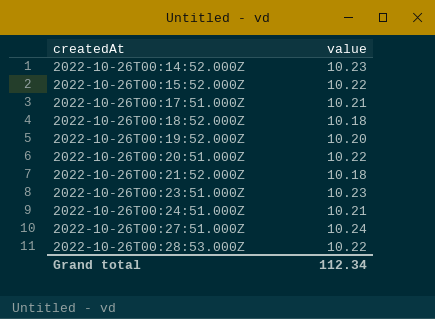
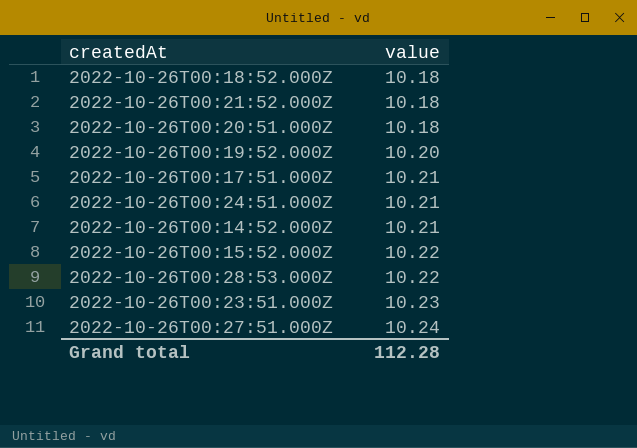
row order: createdAt ascending -> value ascending
2022-10-26T00:20:51.000Z | value: 10.22 -> 10.18
2022-10-26T00:14:52.000Z | value: 10.23 -> 10.21
Grand total | value: 112.34 -> 112.28

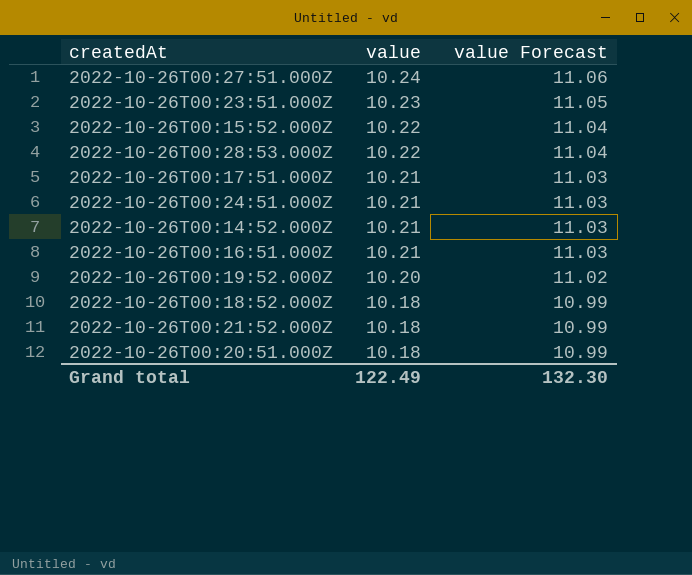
row order: value ascending -> value descending
column value Forecast | formula: none -> [value] * 1.08
row 2022-10-26T00:16:51.000Z: none -> 10.21 | 11.03
Grand total | value: 112.28 -> 122.49

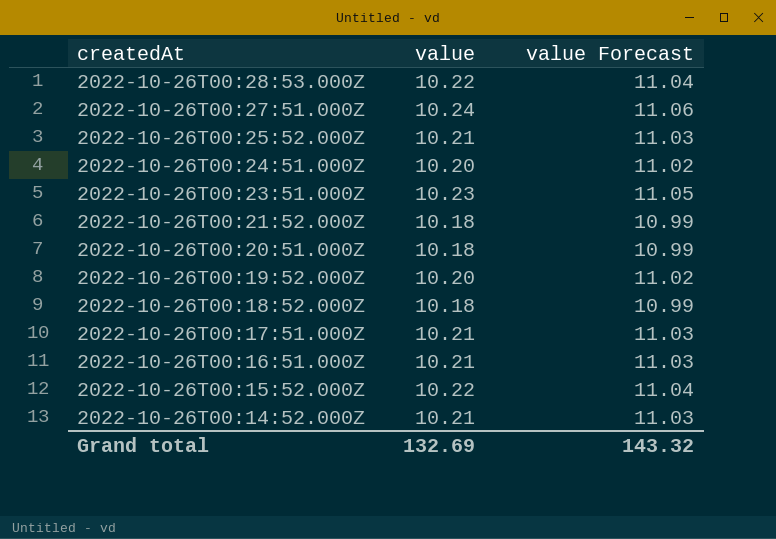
row order: value descending -> createdAt descending
row 2022-10-26T00:25:52.000Z: none -> 10.21 | 11.03
2022-10-26T00:24:51.000Z | value: 10.21 -> 10.20
2022-10-26T00:24:51.000Z | value Forecast: 11.03 -> 11.02
Grand total | value: 122.49 -> 132.69
Grand total | value Forecast: 132.30 -> 143.32

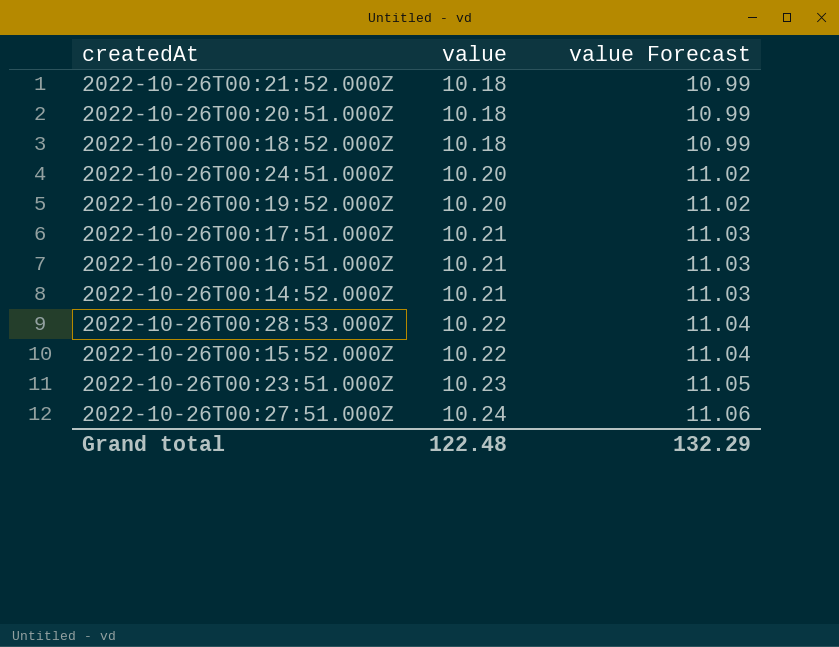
row order: createdAt descending -> value ascending
row 2022-10-26T00:25:52.000Z: 10.21 | 11.03 -> none
Grand total | value: 132.69 -> 122.48
Grand total | value Forecast: 143.32 -> 132.29

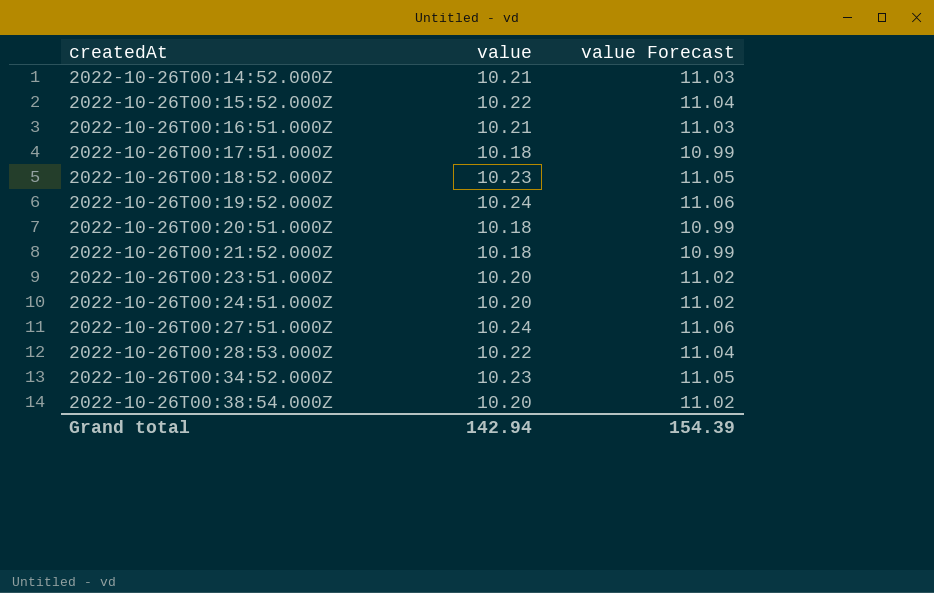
row order: value ascending -> createdAt ascending
2022-10-26T00:17:51.000Z | value: 10.21 -> 10.18
2022-10-26T00:17:51.000Z | value Forecast: 11.03 -> 10.99
2022-10-26T00:18:52.000Z | value: 10.18 -> 10.23
2022-10-26T00:18:52.000Z | value Forecast: 10.99 -> 11.05
2022-10-26T00:19:52.000Z | value: 10.20 -> 10.24
2022-10-26T00:19:52.000Z | value Forecast: 11.02 -> 11.06
2022-10-26T00:23:51.000Z | value: 10.23 -> 10.20
2022-10-26T00:23:51.000Z | value Forecast: 11.05 -> 11.02
row 2022-10-26T00:34:52.000Z: none -> 10.23 | 11.05
row 2022-10-26T00:38:54.000Z: none -> 10.20 | 11.02
Grand total | value: 122.48 -> 142.94
Grand total | value Forecast: 132.29 -> 154.39

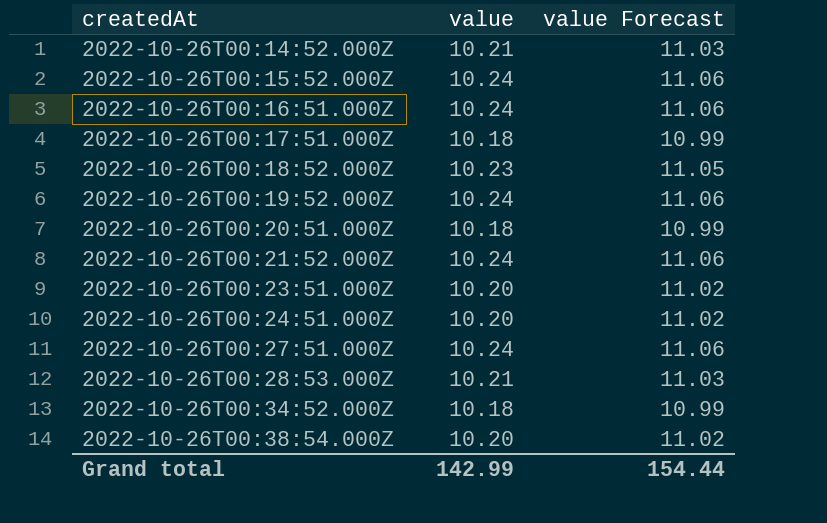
2022-10-26T00:15:52.000Z | value: 10.22 -> 10.24
2022-10-26T00:15:52.000Z | value Forecast: 11.04 -> 11.06
2022-10-26T00:16:51.000Z | value: 10.21 -> 10.24
2022-10-26T00:16:51.000Z | value Forecast: 11.03 -> 11.06
2022-10-26T00:21:52.000Z | value: 10.18 -> 10.24
2022-10-26T00:21:52.000Z | value Forecast: 10.99 -> 11.06
2022-10-26T00:28:53.000Z | value: 10.22 -> 10.21
2022-10-26T00:28:53.000Z | value Forecast: 11.04 -> 11.03
2022-10-26T00:34:52.000Z | value: 10.23 -> 10.18
2022-10-26T00:34:52.000Z | value Forecast: 11.05 -> 10.99
Grand total | value: 142.94 -> 142.99
Grand total | value Forecast: 154.39 -> 154.44

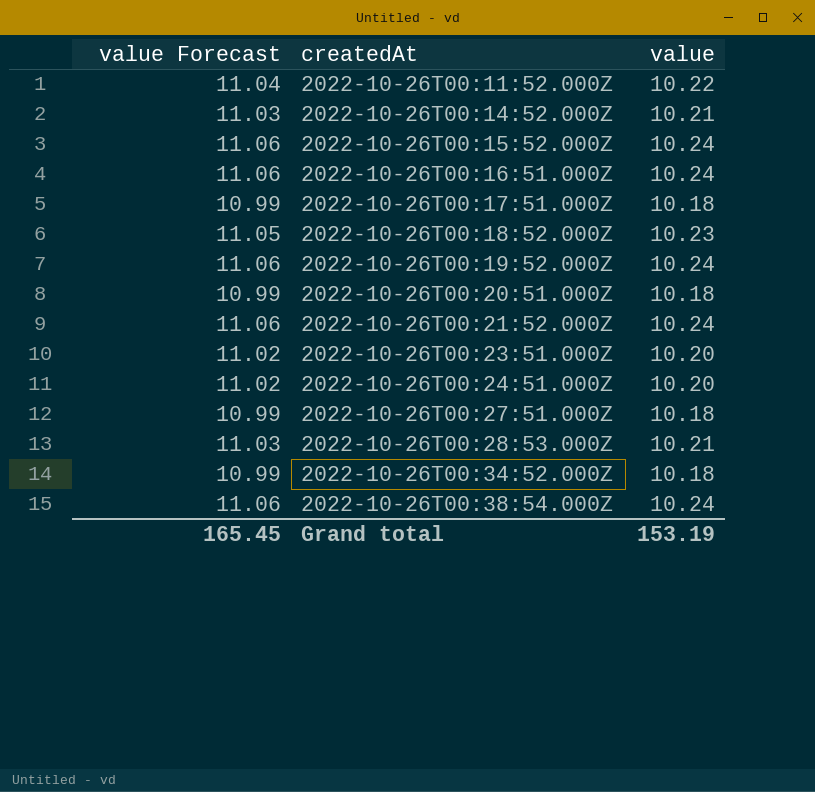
column value Forecast | position: 3 -> 1
row 2022-10-26T00:11:52.000Z: none -> 11.04 | 10.22
2022-10-26T00:27:51.000Z | value Forecast: 11.06 -> 10.99
2022-10-26T00:27:51.000Z | value: 10.24 -> 10.18
2022-10-26T00:38:54.000Z | value Forecast: 11.02 -> 11.06
2022-10-26T00:38:54.000Z | value: 10.20 -> 10.24
Grand total | value Forecast: 154.44 -> 165.45
Grand total | value: 142.99 -> 153.19

